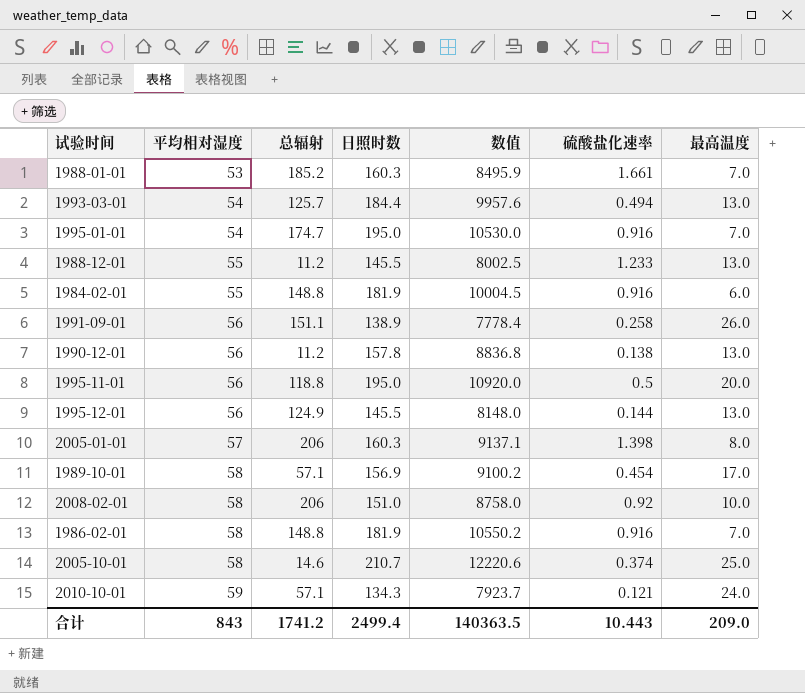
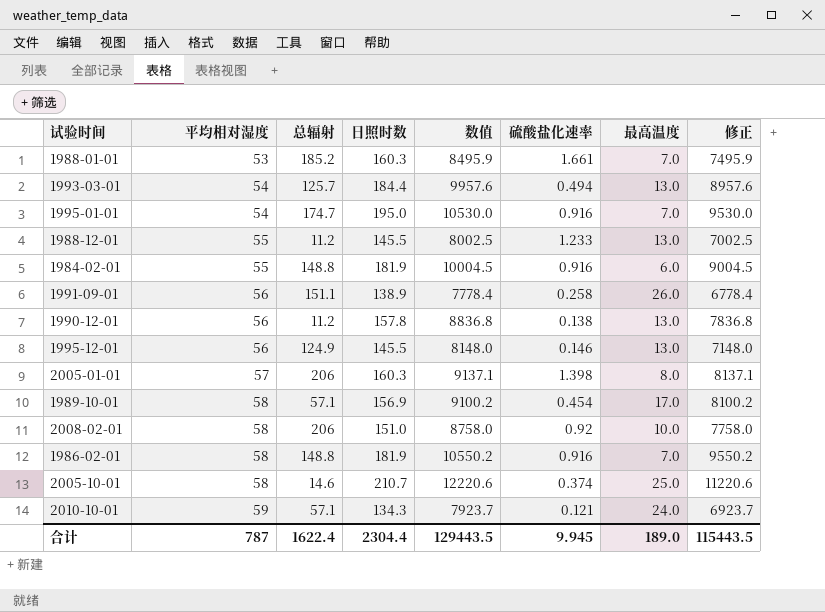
column 修正 | formula: none -> [数值] - 1000
row 1995-11-01: 56 | 118.8 | 195.0 | 10920.0 | 0.5 | 20.0 -> none
1995-12-01 | 硫酸盐化速率: 0.144 -> 0.146
合计 | 平均相对湿度: 843 -> 787
合计 | 总辐射: 1741.2 -> 1622.4
合计 | 日照时数: 2499.4 -> 2304.4
合计 | 数值: 140363.5 -> 129443.5
合计 | 硫酸盐化速率: 10.443 -> 9.945
合计 | 最高温度: 209.0 -> 189.0

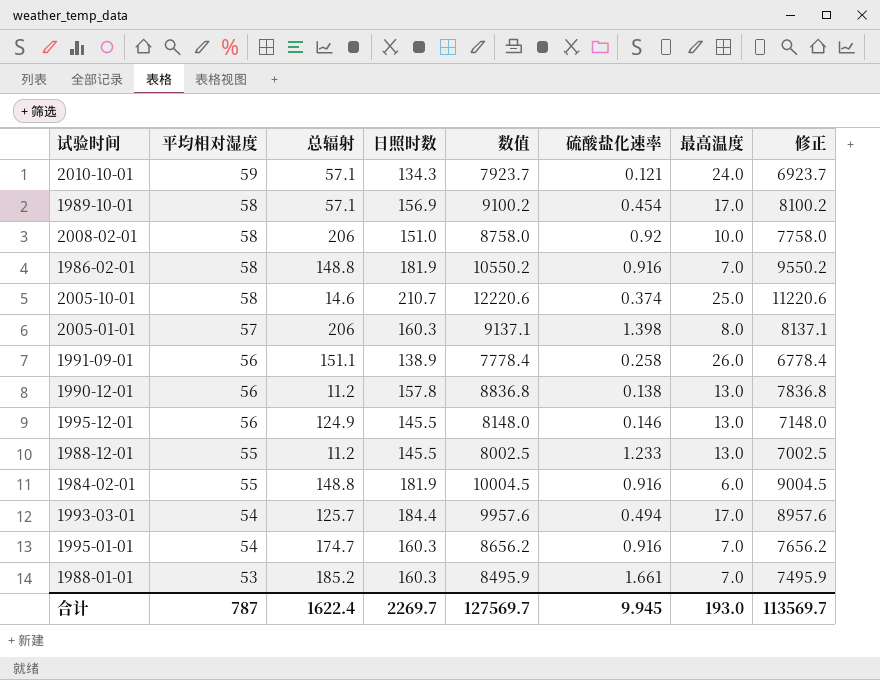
row order: 平均相对湿度 ascending -> 平均相对湿度 descending
1993-03-01 | 最高温度: 13.0 -> 17.0
1995-01-01 | 日照时数: 195.0 -> 160.3
1995-01-01 | 数值: 10530.0 -> 8656.2
1995-01-01 | 修正: 9530.0 -> 7656.2
合计 | 日照时数: 2304.4 -> 2269.7
合计 | 数值: 129443.5 -> 127569.7
合计 | 最高温度: 189.0 -> 193.0
合计 | 修正: 115443.5 -> 113569.7

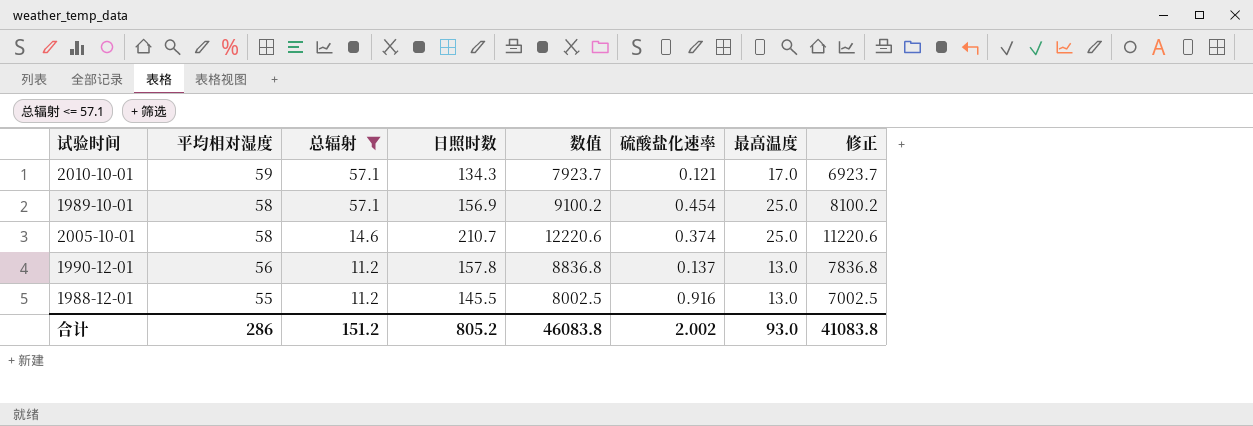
filter: none -> 总辐射 <= 57.1
2010-10-01 | 最高温度: 24.0 -> 17.0
1989-10-01 | 最高温度: 17.0 -> 25.0
1990-12-01 | 硫酸盐化速率: 0.138 -> 0.137
1988-12-01 | 硫酸盐化速率: 1.233 -> 0.916
合计 | 平均相对湿度: 787 -> 286
合计 | 总辐射: 1622.4 -> 151.2
合计 | 日照时数: 2269.7 -> 805.2
合计 | 数值: 127569.7 -> 46083.8
合计 | 硫酸盐化速率: 9.945 -> 2.002
合计 | 最高温度: 193.0 -> 93.0
合计 | 修正: 113569.7 -> 41083.8

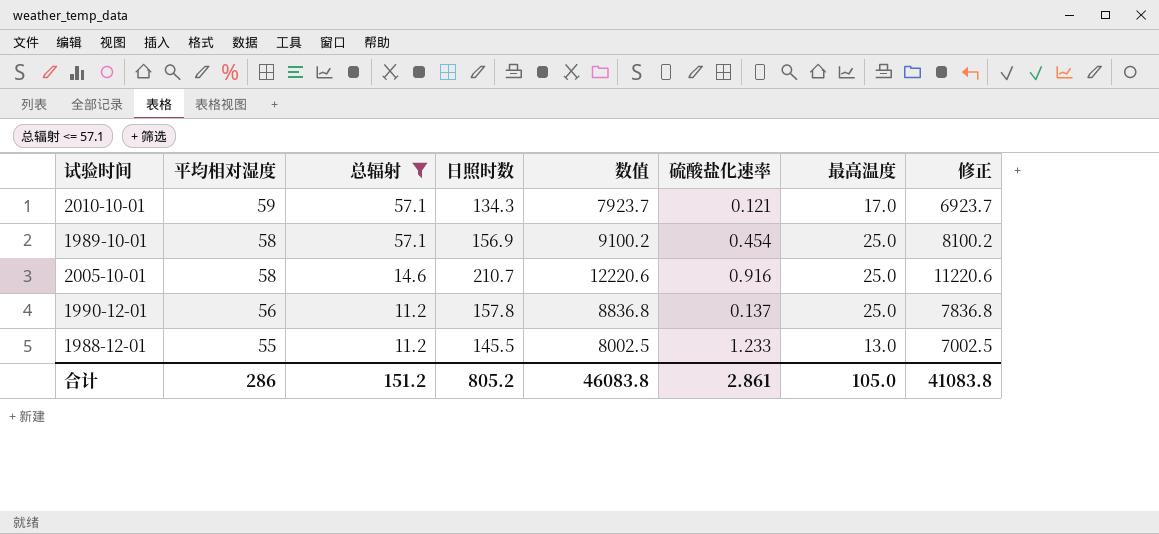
2005-10-01 | 硫酸盐化速率: 0.374 -> 0.916
1990-12-01 | 最高温度: 13.0 -> 25.0
1988-12-01 | 硫酸盐化速率: 0.916 -> 1.233
合计 | 硫酸盐化速率: 2.002 -> 2.861
合计 | 最高温度: 93.0 -> 105.0

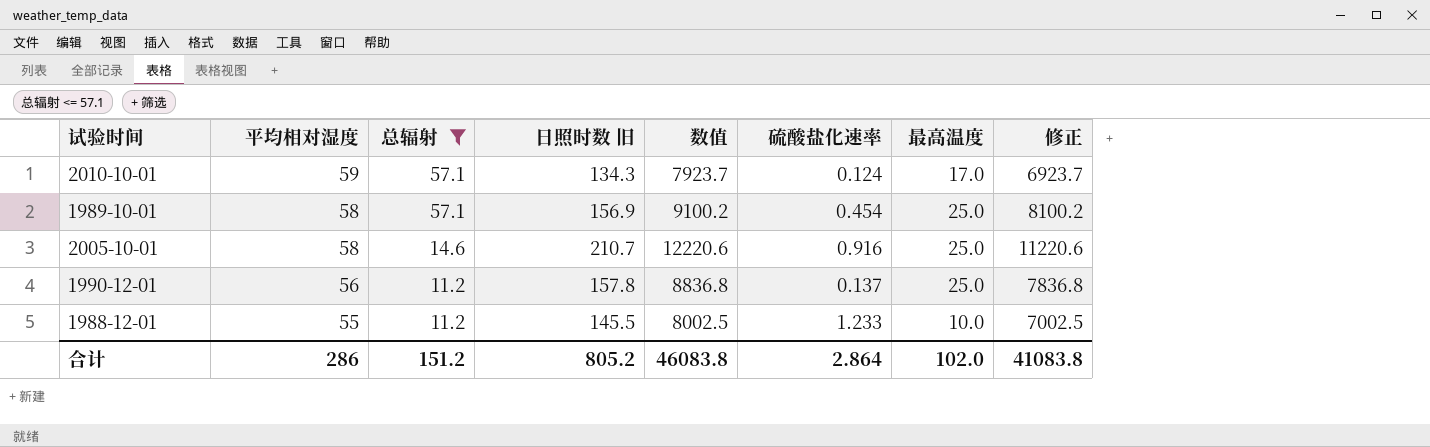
column name: 日照时数 -> 日照时数 旧
2010-10-01 | 硫酸盐化速率: 0.121 -> 0.124
1988-12-01 | 最高温度: 13.0 -> 10.0
合计 | 硫酸盐化速率: 2.861 -> 2.864
合计 | 最高温度: 105.0 -> 102.0

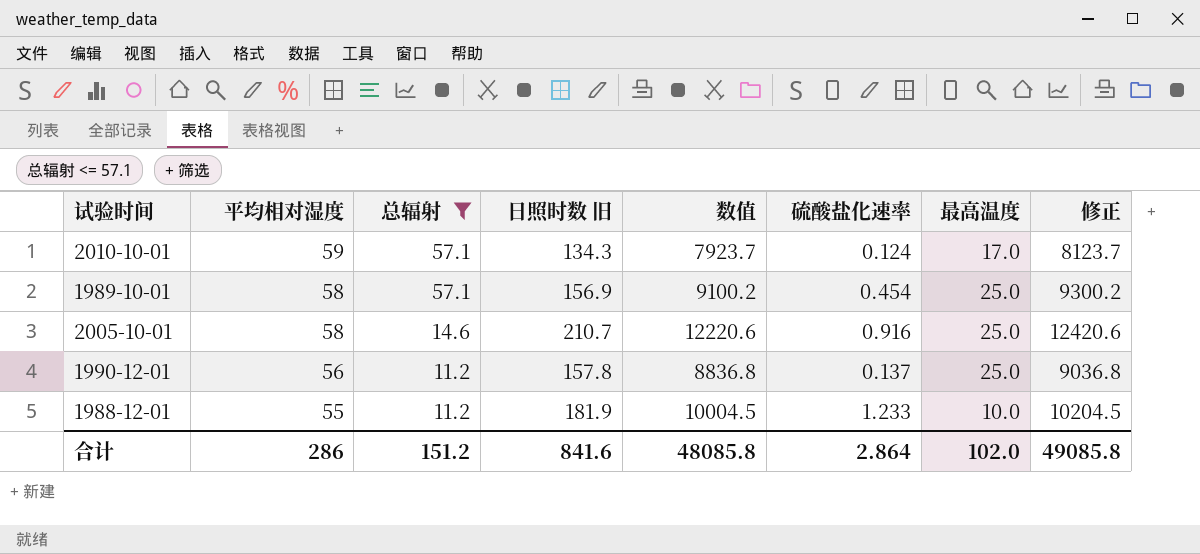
column 修正 | formula: [数值] - 1000 -> [数值] + 200
1988-12-01 | 日照时数 旧: 145.5 -> 181.9
1988-12-01 | 数值: 8002.5 -> 10004.5
合计 | 日照时数 旧: 805.2 -> 841.6
合计 | 数值: 46083.8 -> 48085.8
合计 | 修正: 41083.8 -> 49085.8

